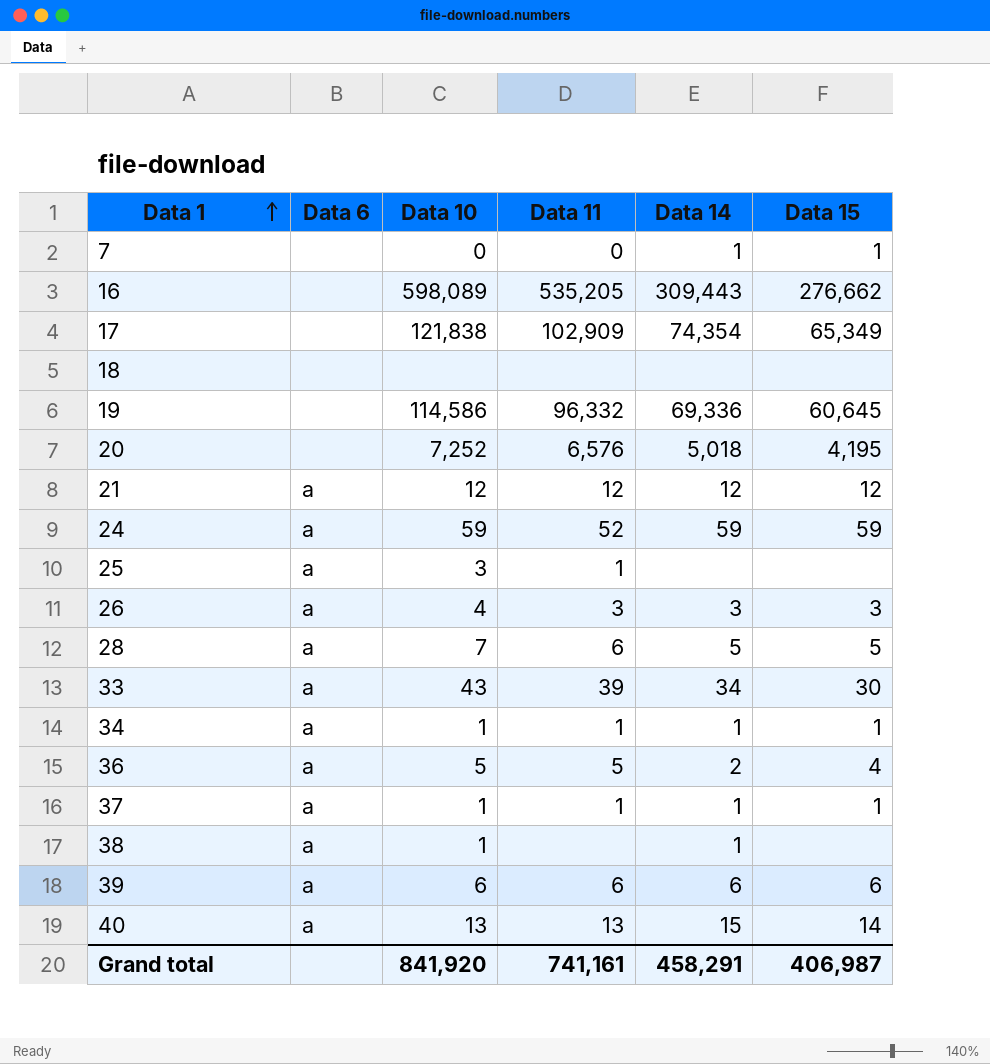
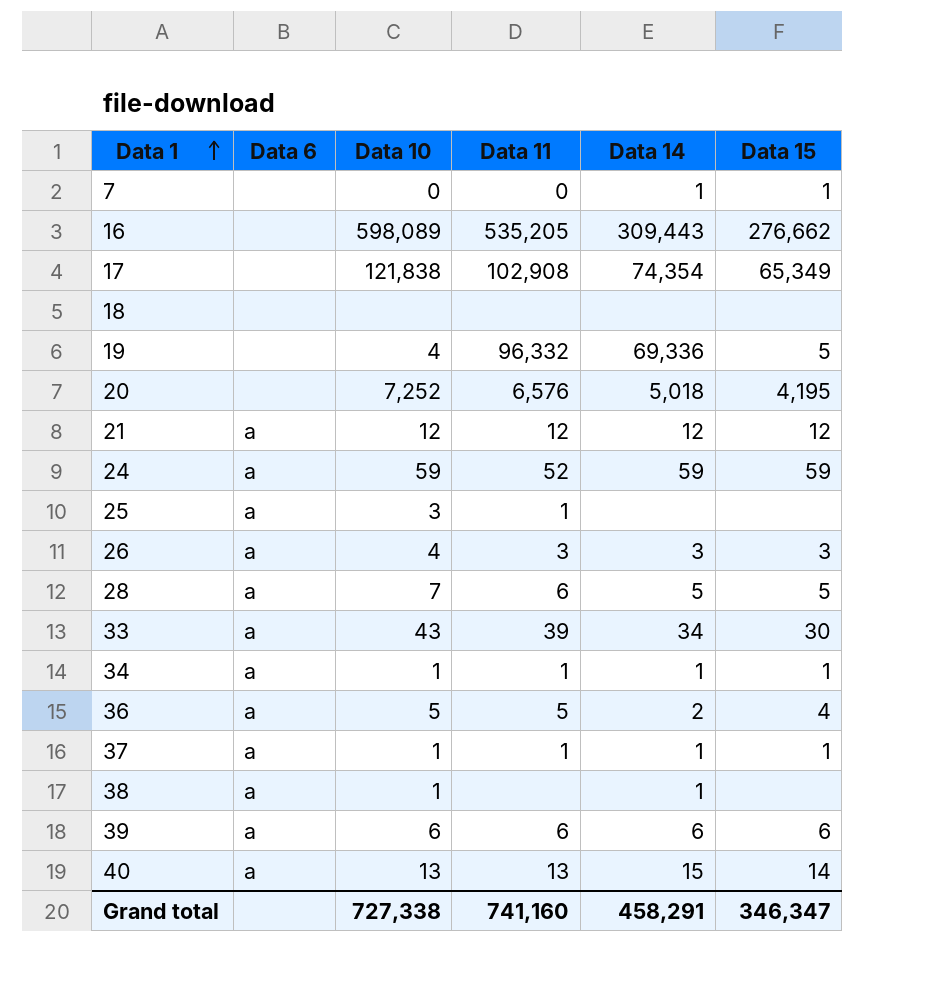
17 | Data 11: 102,909 -> 102,908
19 | Data 10: 114,586 -> 4
19 | Data 15: 60,645 -> 5
Grand total | Data 10: 841,920 -> 727,338
Grand total | Data 11: 741,161 -> 741,160
Grand total | Data 15: 406,987 -> 346,347

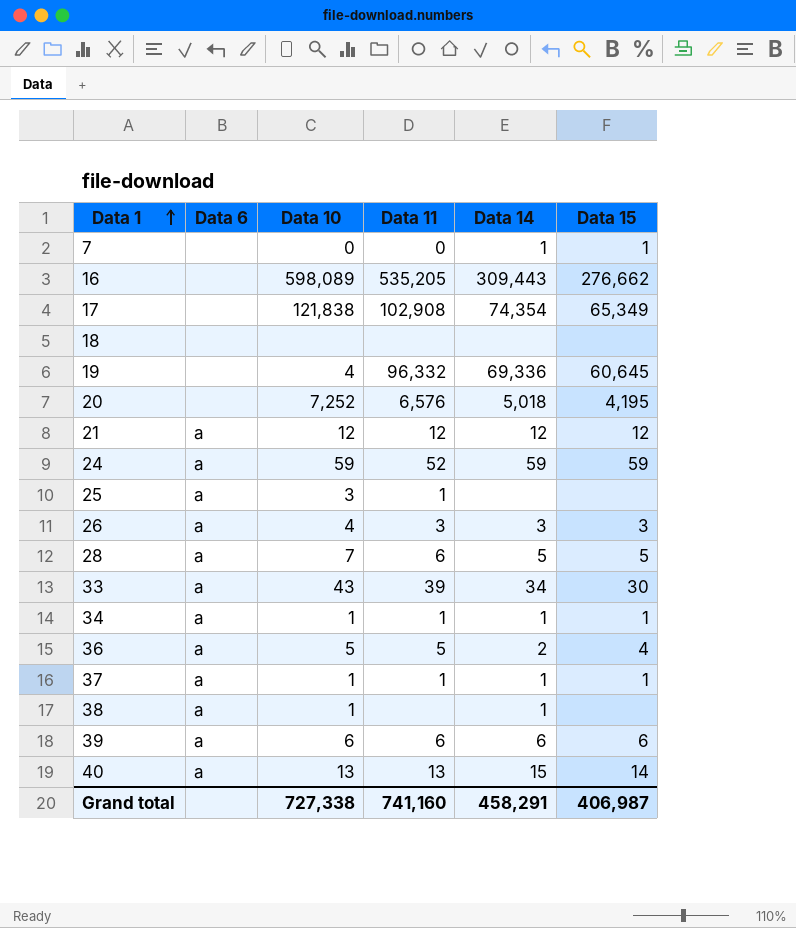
19 | Data 15: 5 -> 60,645
Grand total | Data 15: 346,347 -> 406,987

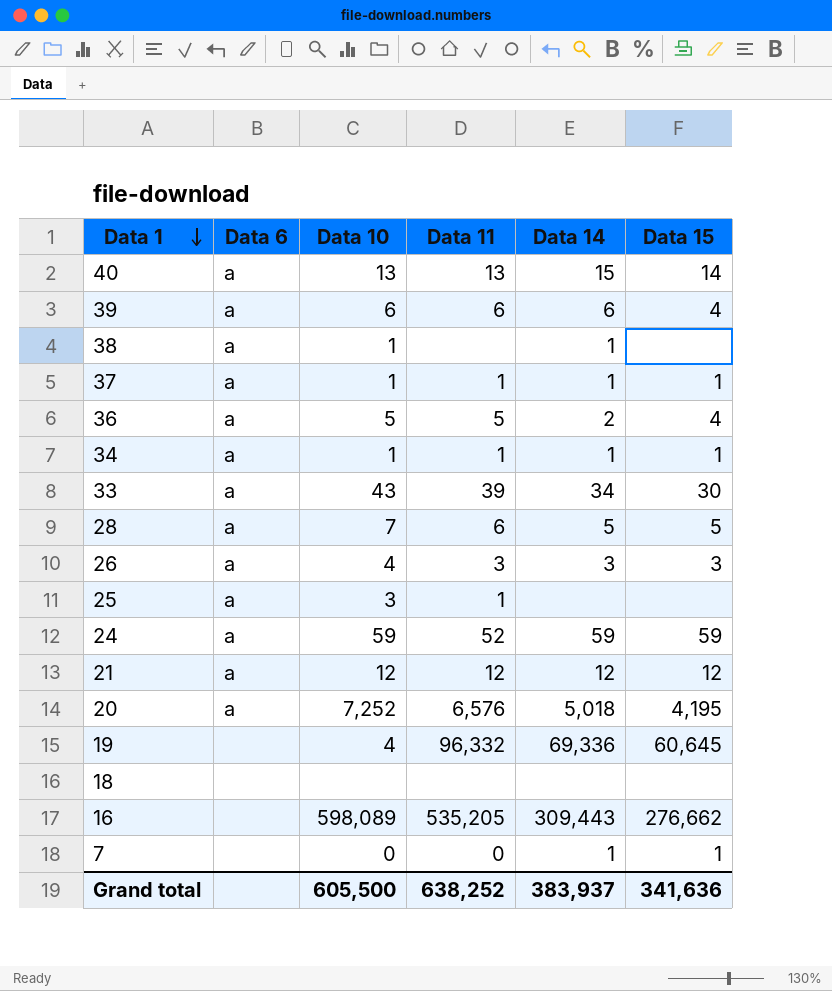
row order: Data 1 ascending -> Data 1 descending
row 17: none | 121,838 | 102,908 | 74,354 | 65,349 -> none
39 | Data 15: 6 -> 4
20 | Data 6: none -> a
Grand total | Data 10: 727,338 -> 605,500
Grand total | Data 11: 741,160 -> 638,252
Grand total | Data 14: 458,291 -> 383,937
Grand total | Data 15: 406,987 -> 341,636

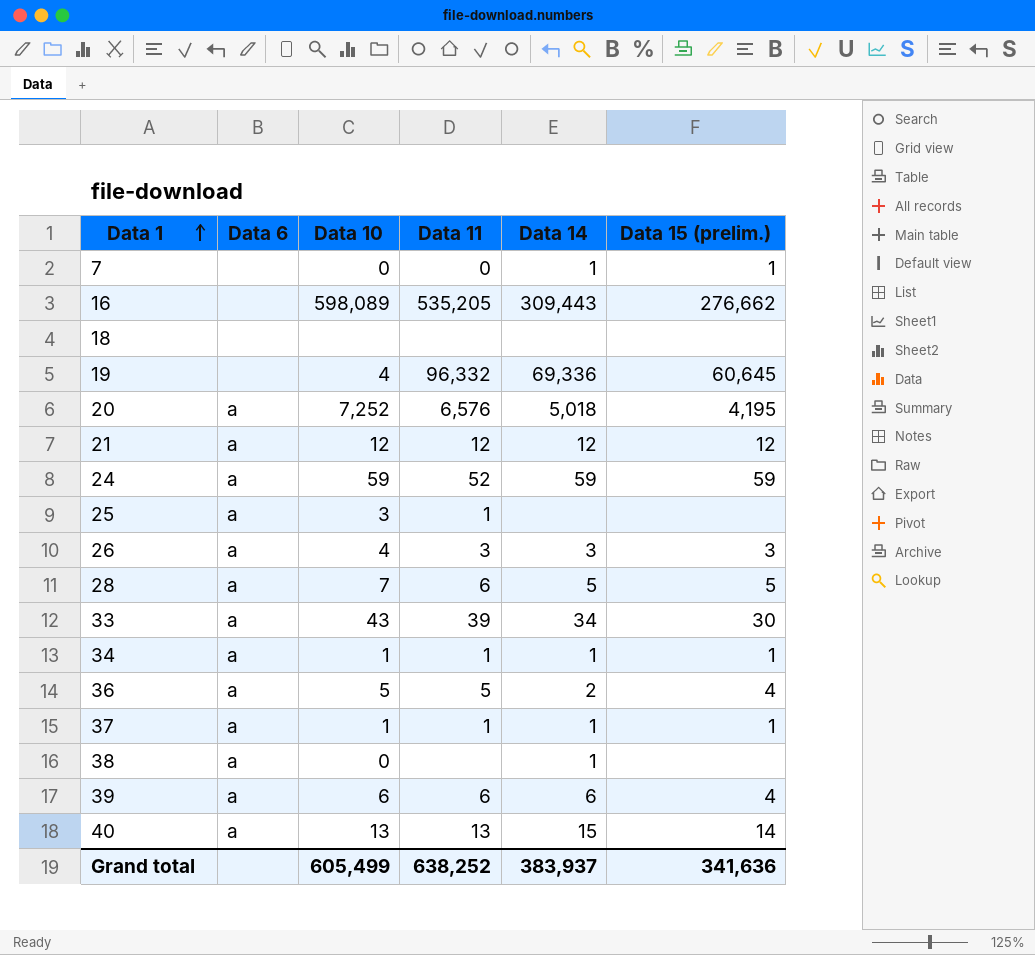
row order: Data 1 descending -> Data 1 ascending
column name: Data 15 -> Data 15 (prelim.)
38 | Data 10: 1 -> 0
Grand total | Data 10: 605,500 -> 605,499

